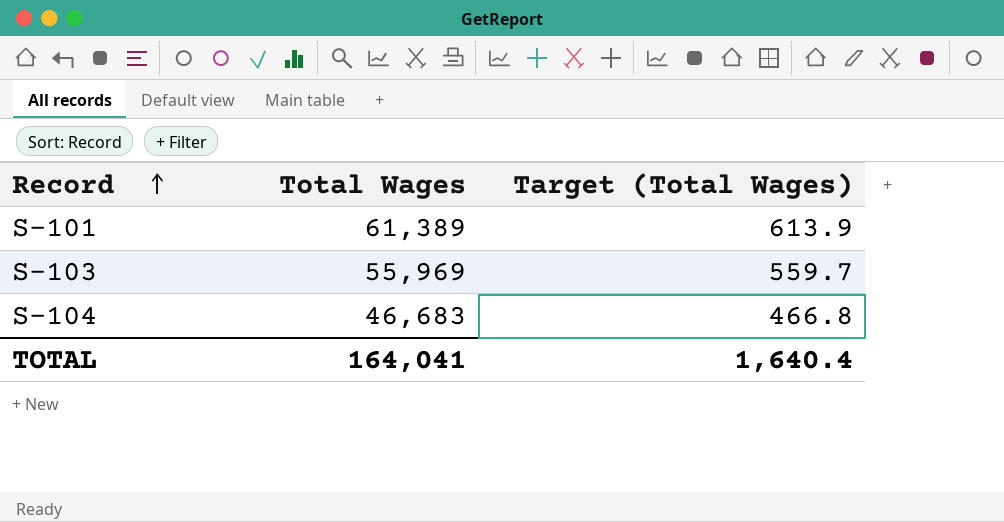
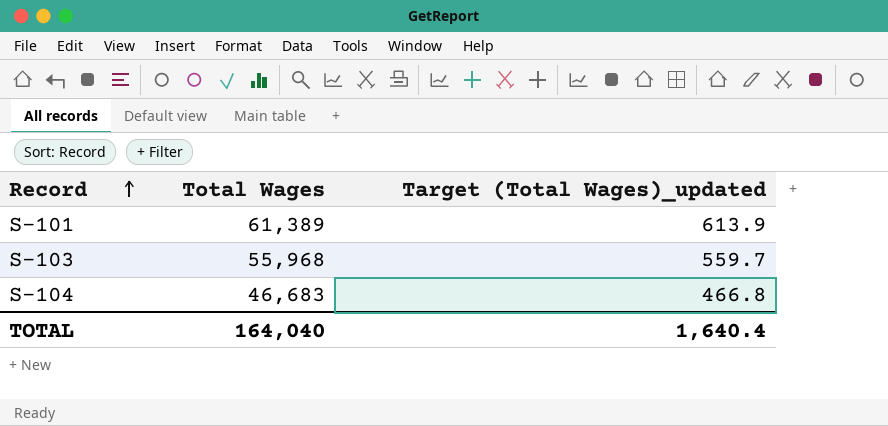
column name: Target (Total Wages) -> Target (Total Wages)_updated
S-103 | Total Wages: 55,969 -> 55,968
TOTAL | Total Wages: 164,041 -> 164,040

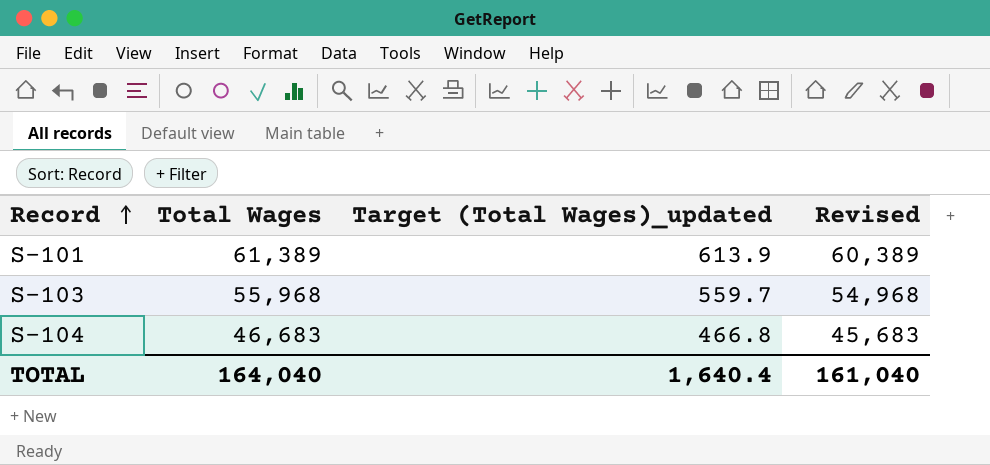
column Revised | formula: none -> [Total Wages] - 1000

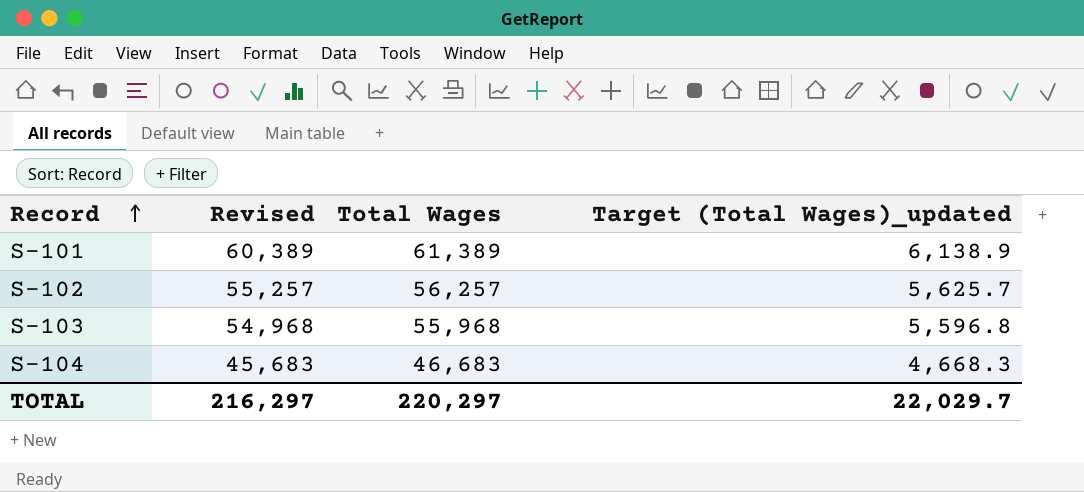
column Revised | position: 4 -> 2
column Target (Total Wages)_updated | formula: [Total Wages] * 0.01 -> [Total Wages] * 0.1
row S-102: none -> 55,257 | 56,257 | 5,625.7
TOTAL | Revised: 161,040 -> 216,297
TOTAL | Total Wages: 164,040 -> 220,297
TOTAL | Target (Total Wages)_updated: 1,640.4 -> 22,029.7

